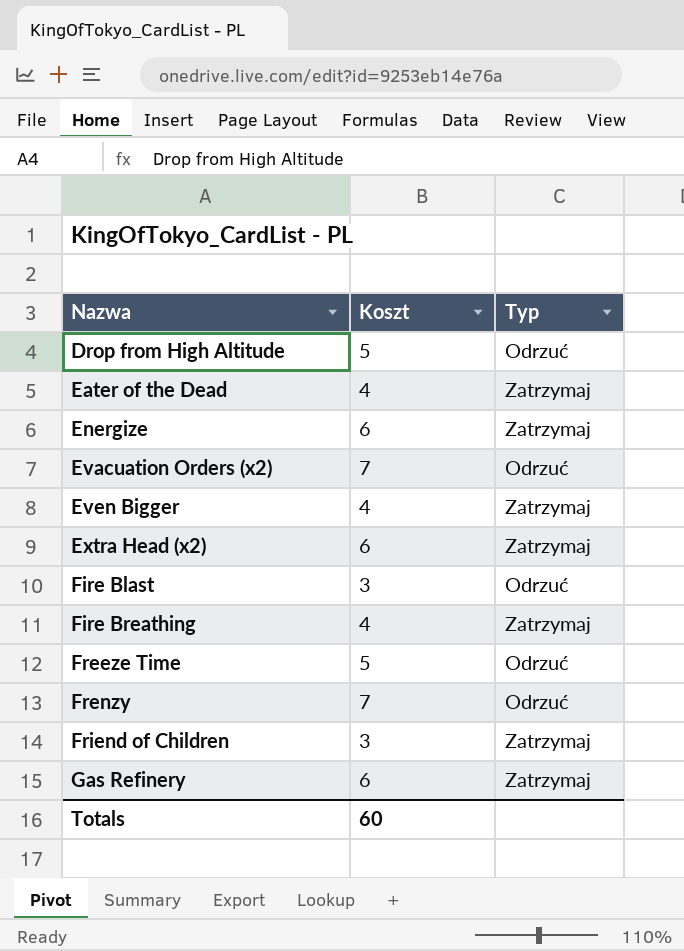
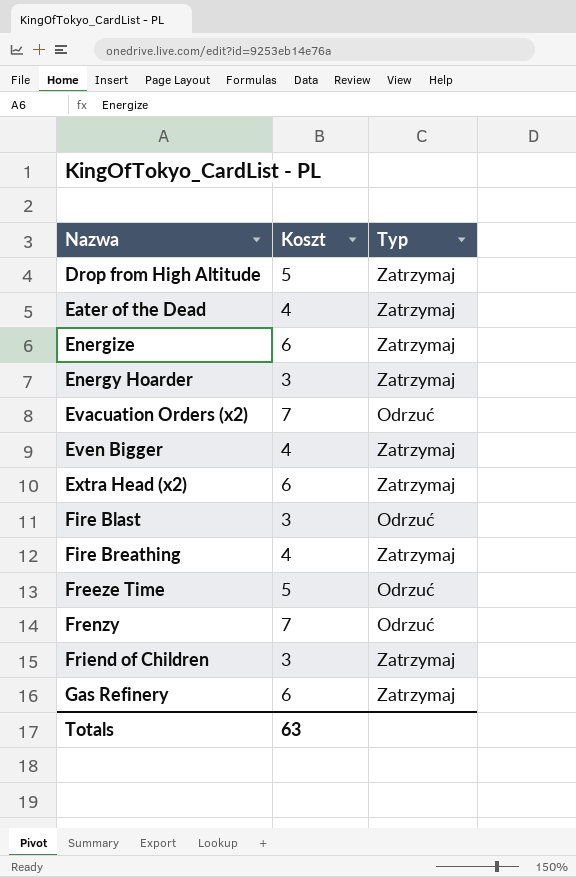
Drop from High Altitude | Typ: Odrzuć -> Zatrzymaj
row Energy Hoarder: none -> 3 | Zatrzymaj
Totals | Koszt: 60 -> 63

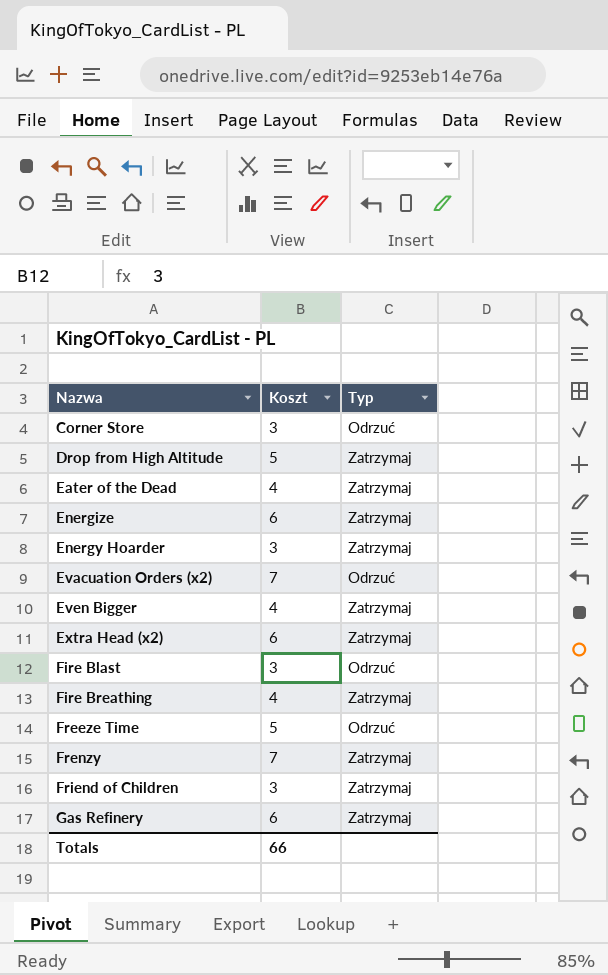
row Corner Store: none -> 3 | Odrzuć
Frenzy | Typ: Odrzuć -> Zatrzymaj
Totals | Koszt: 63 -> 66

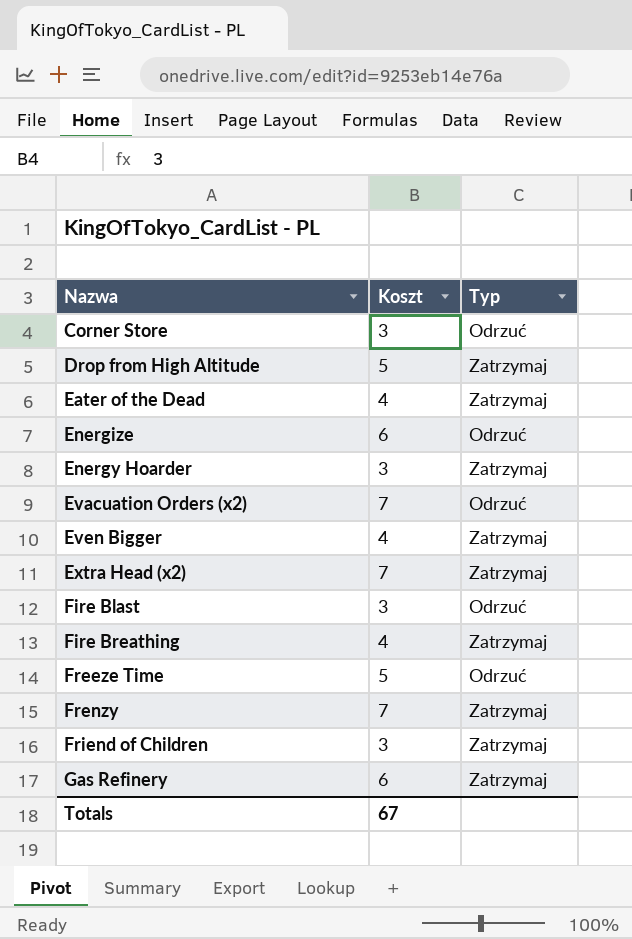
Energize | Typ: Zatrzymaj -> Odrzuć
Extra Head (x2) | Koszt: 6 -> 7
Totals | Koszt: 66 -> 67

